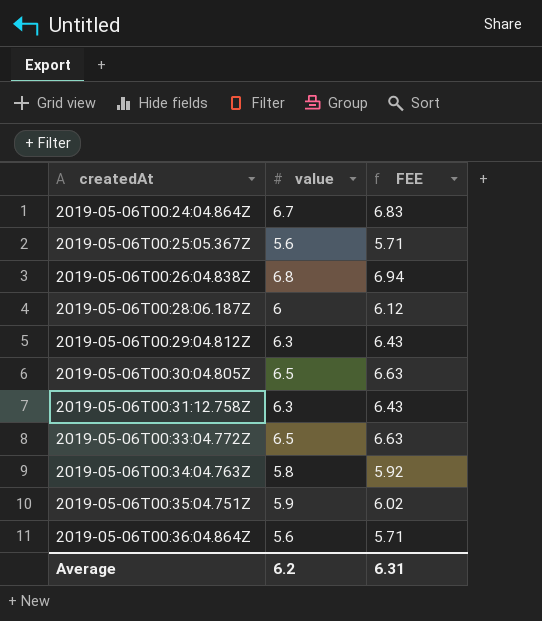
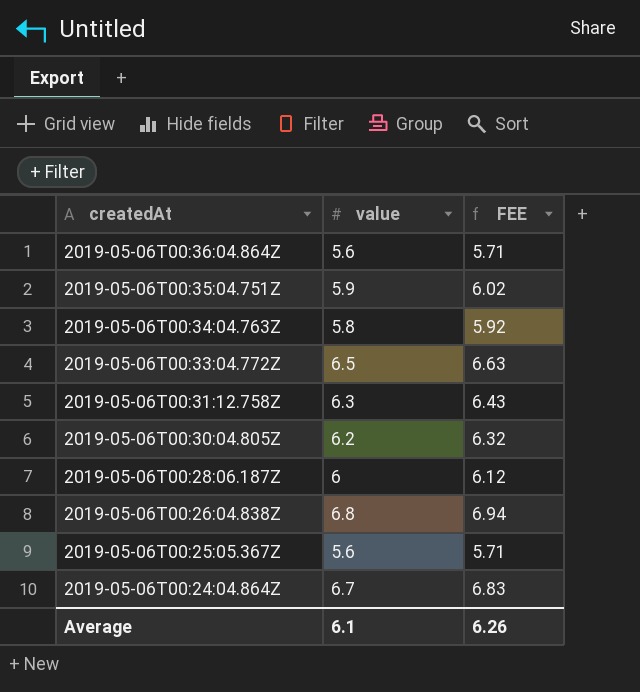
row order: createdAt ascending -> createdAt descending
row 2019-05-06T00:29:04.812Z: 6.3 | 6.43 -> none
2019-05-06T00:30:04.805Z | value: 6.5 -> 6.2
2019-05-06T00:30:04.805Z | FEE: 6.63 -> 6.32
Average | value: 6.2 -> 6.1
Average | FEE: 6.31 -> 6.26

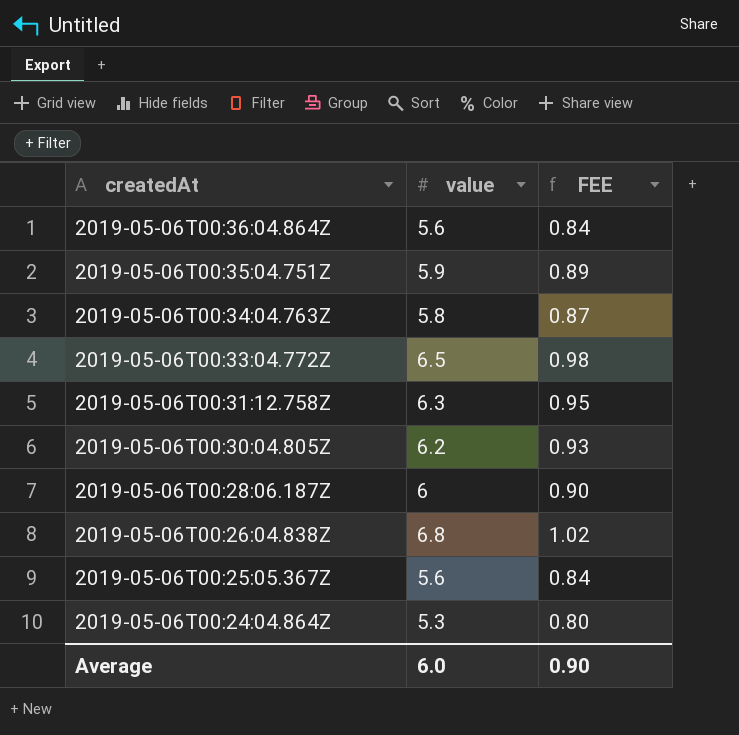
column FEE | formula: [value] * 1.02 -> [value] * 0.15
2019-05-06T00:24:04.864Z | value: 6.7 -> 5.3
Average | value: 6.1 -> 6.0
Average | FEE: 6.26 -> 0.90

